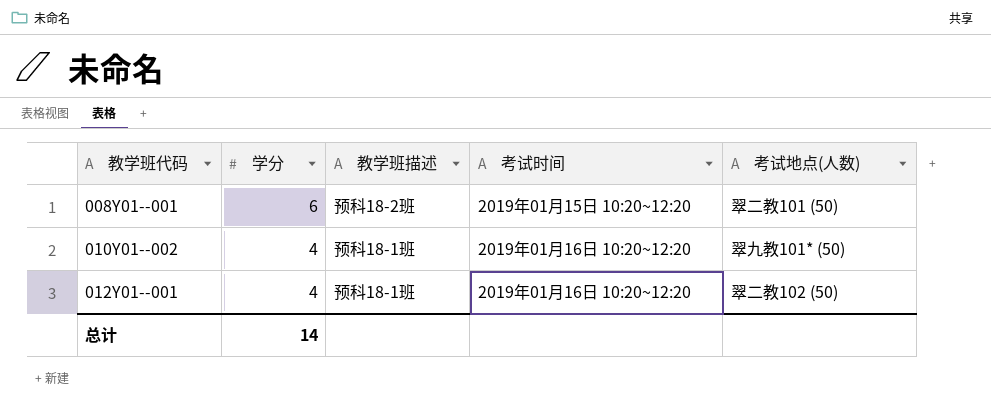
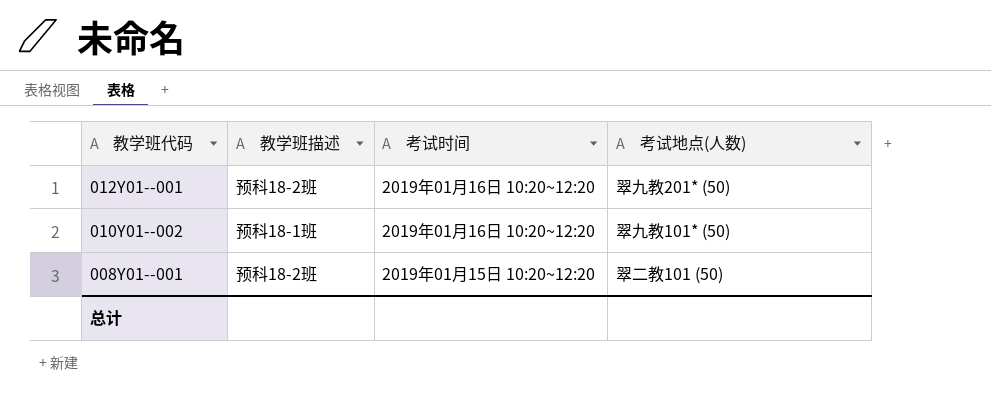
row order: 教学班代码 ascending -> 教学班代码 descending
column 学分 | position: 2 -> none
012Y01--001 | 教学班描述: 预科18-1班 -> 预科18-2班
012Y01--001 | 考试地点(人数): 翠二教102 (50) -> 翠九教201* (50)

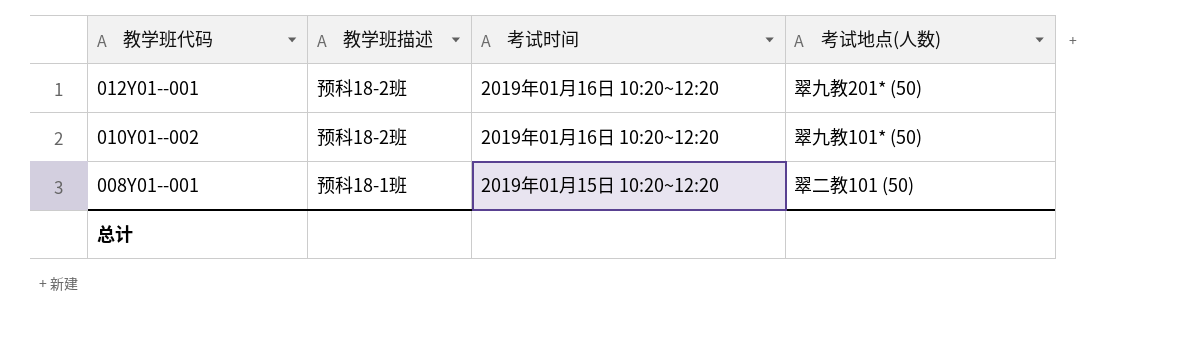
010Y01--002 | 教学班描述: 预科18-1班 -> 预科18-2班
008Y01--001 | 教学班描述: 预科18-2班 -> 预科18-1班

